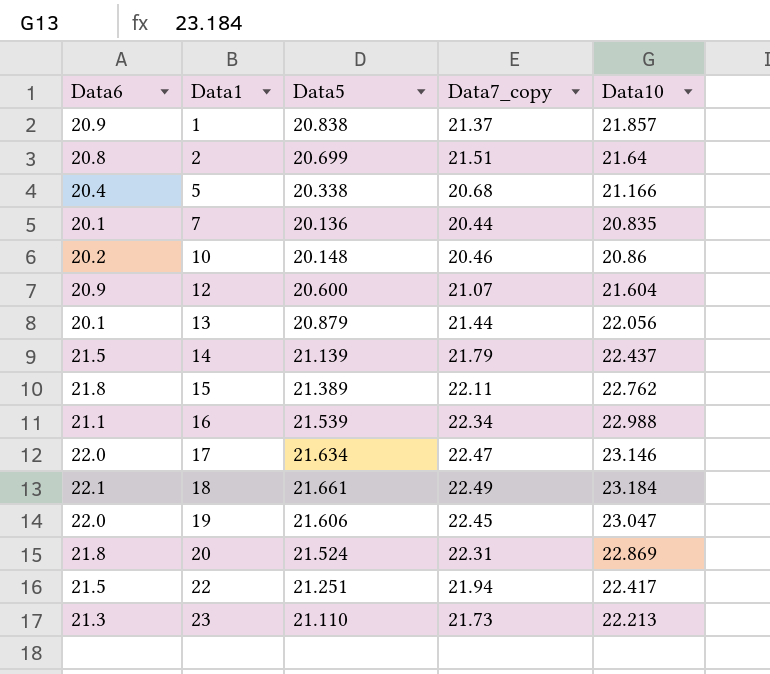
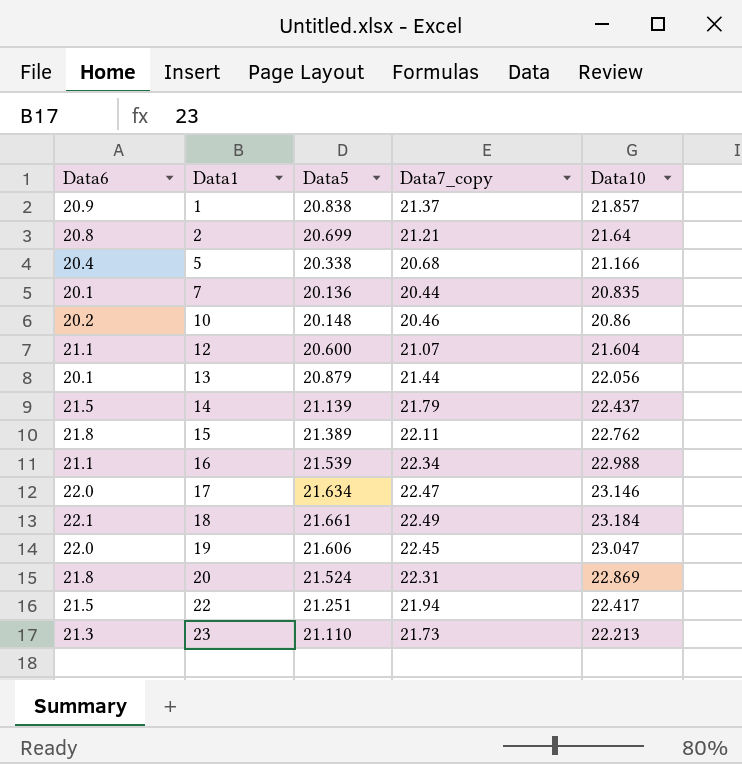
2 | Data7_copy: 21.51 -> 21.21
12 | Data6: 20.9 -> 21.1

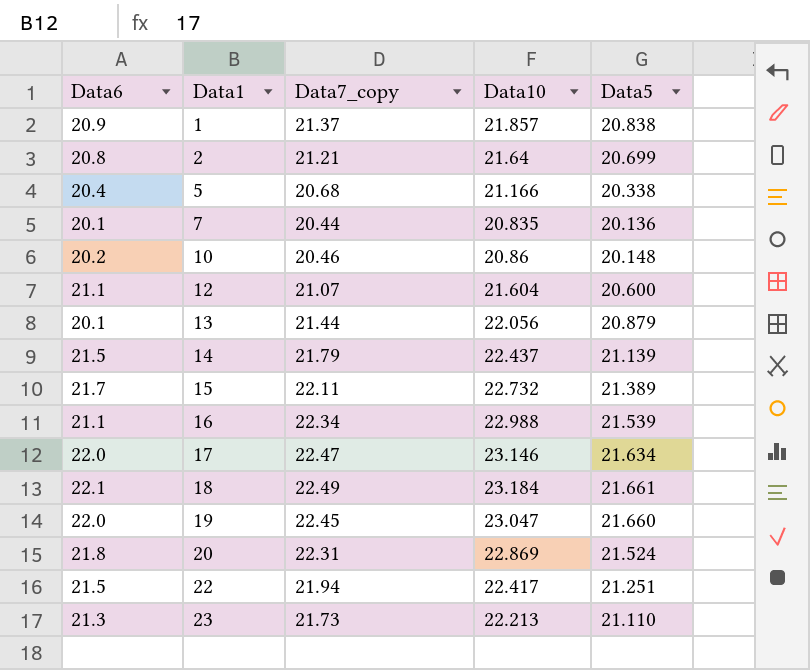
column Data5 | position: 3 -> 5
15 | Data6: 21.8 -> 21.7
15 | Data10: 22.762 -> 22.732
19 | Data5: 21.606 -> 21.660

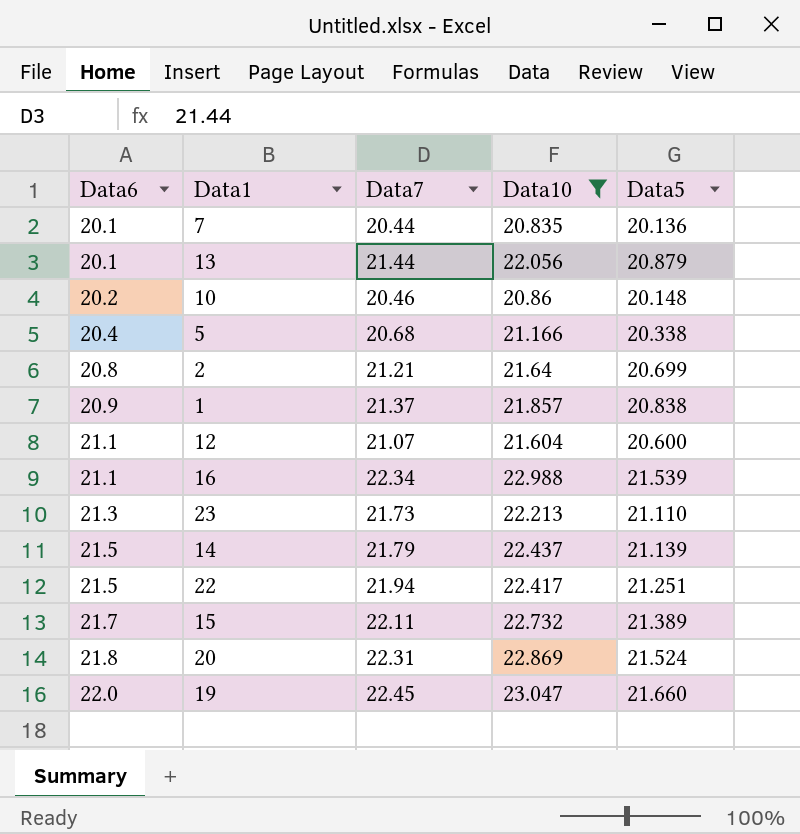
filter: none -> Data10 <= 23.047
row order: Data1 ascending -> Data6 ascending
column name: Data7_copy -> Data7

